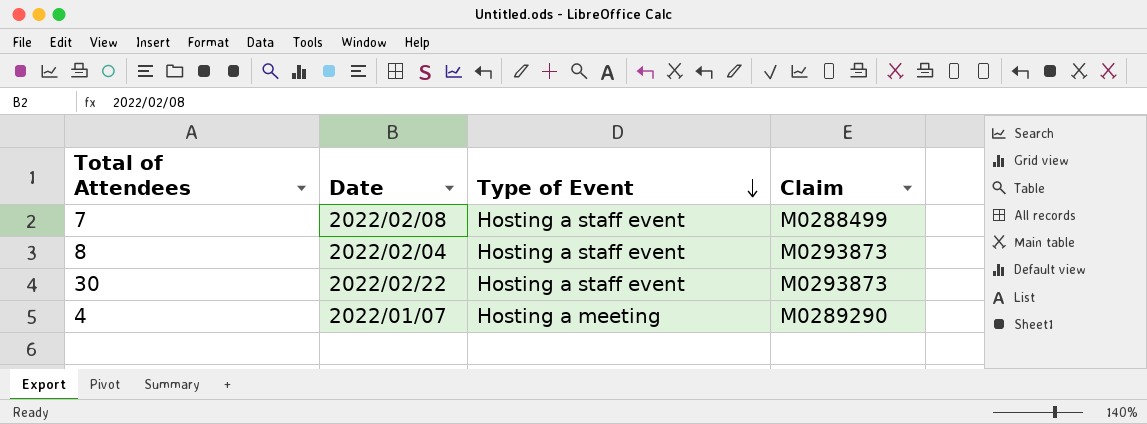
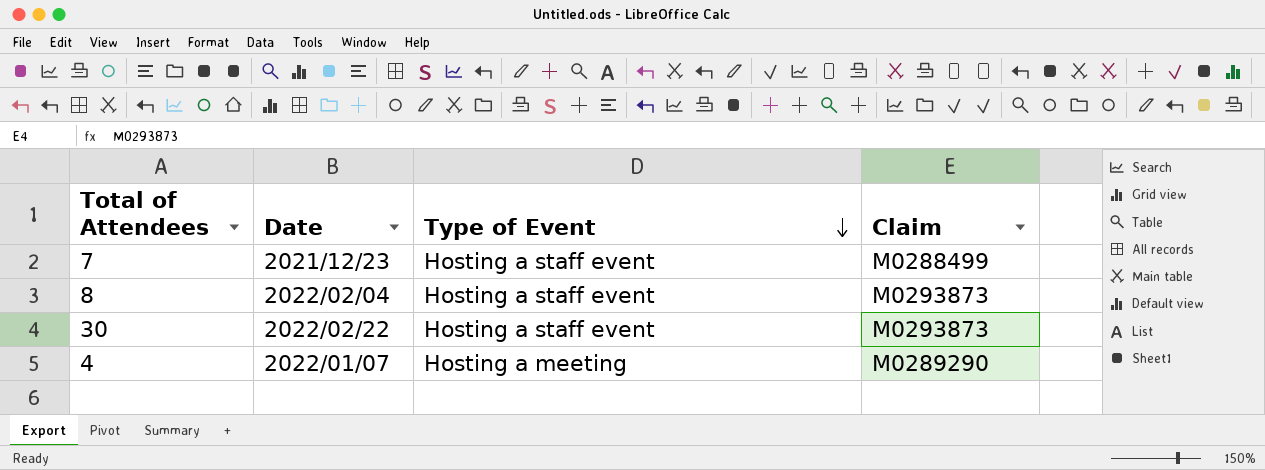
7 | Date: 2022/02/08 -> 2021/12/23

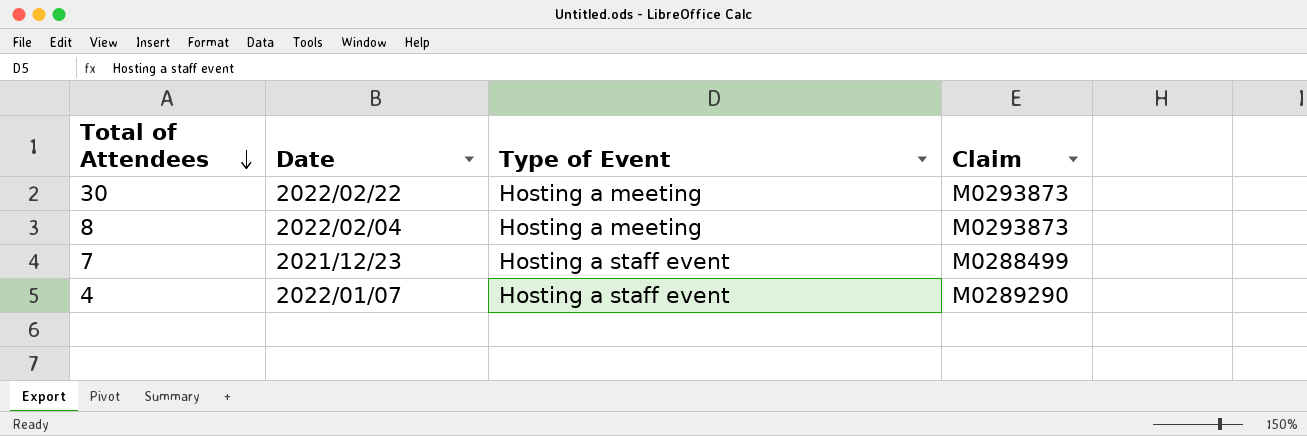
row order: Type of Event descending -> Total of Attendees descending
30 | Type of Event: Hosting a staff event -> Hosting a meeting
8 | Type of Event: Hosting a staff event -> Hosting a meeting
4 | Type of Event: Hosting a meeting -> Hosting a staff event

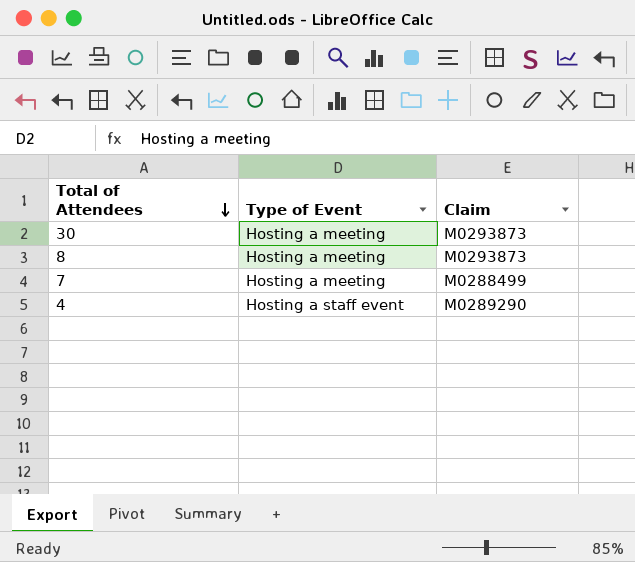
column Date | position: 2 -> none
7 | Type of Event: Hosting a staff event -> Hosting a meeting

